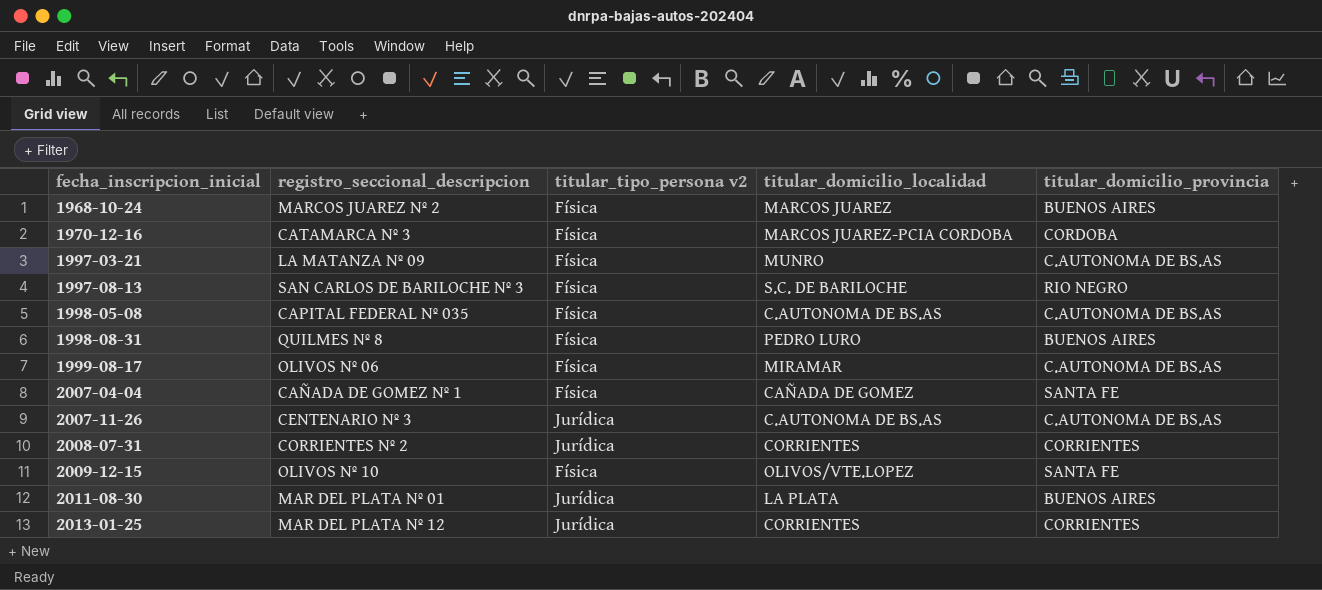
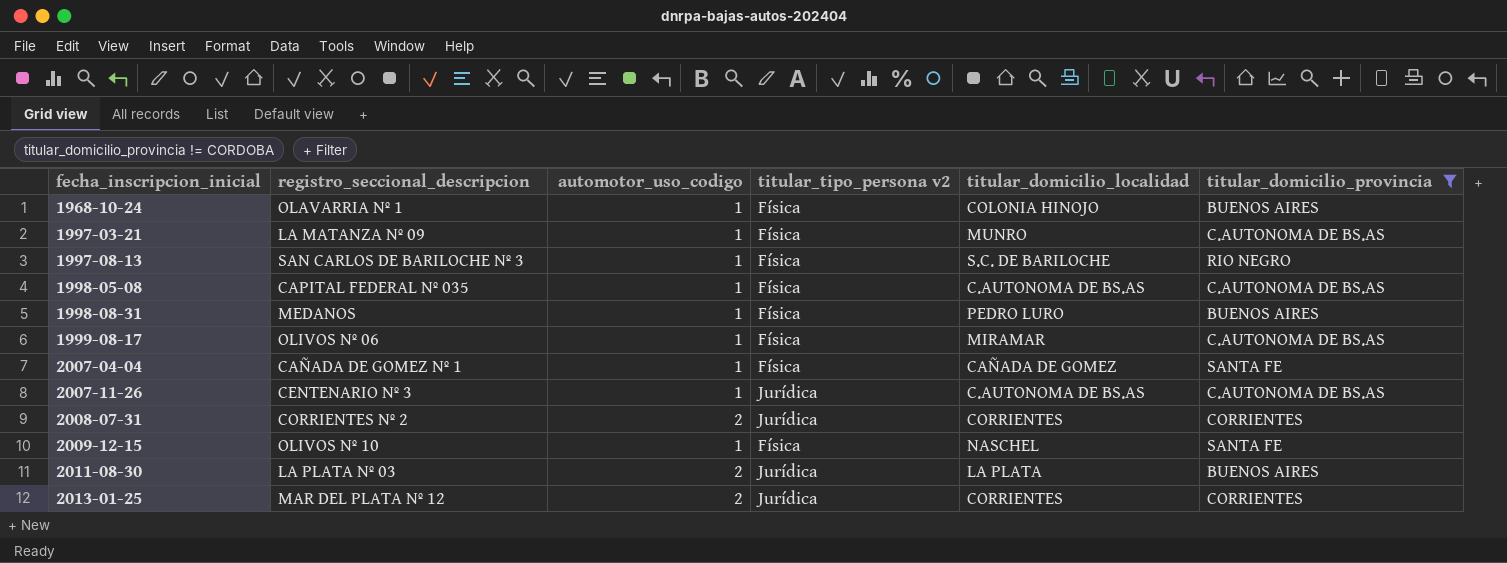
filter: none -> titular_domicilio_provincia != CORDOBA
column automotor_uso_codigo | position: none -> 3
1968-10-24 | registro_seccional_descripcion: MARCOS JUAREZ Nº 2 -> OLAVARRIA Nº 1
1968-10-24 | titular_domicilio_localidad: MARCOS JUAREZ -> COLONIA HINOJO
1998-08-31 | registro_seccional_descripcion: QUILMES Nº 8 -> MEDANOS
2009-12-15 | titular_domicilio_localidad: OLIVOS/VTE.LOPEZ -> NASCHEL
2011-08-30 | registro_seccional_descripcion: MAR DEL PLATA Nº 01 -> LA PLATA Nº 03

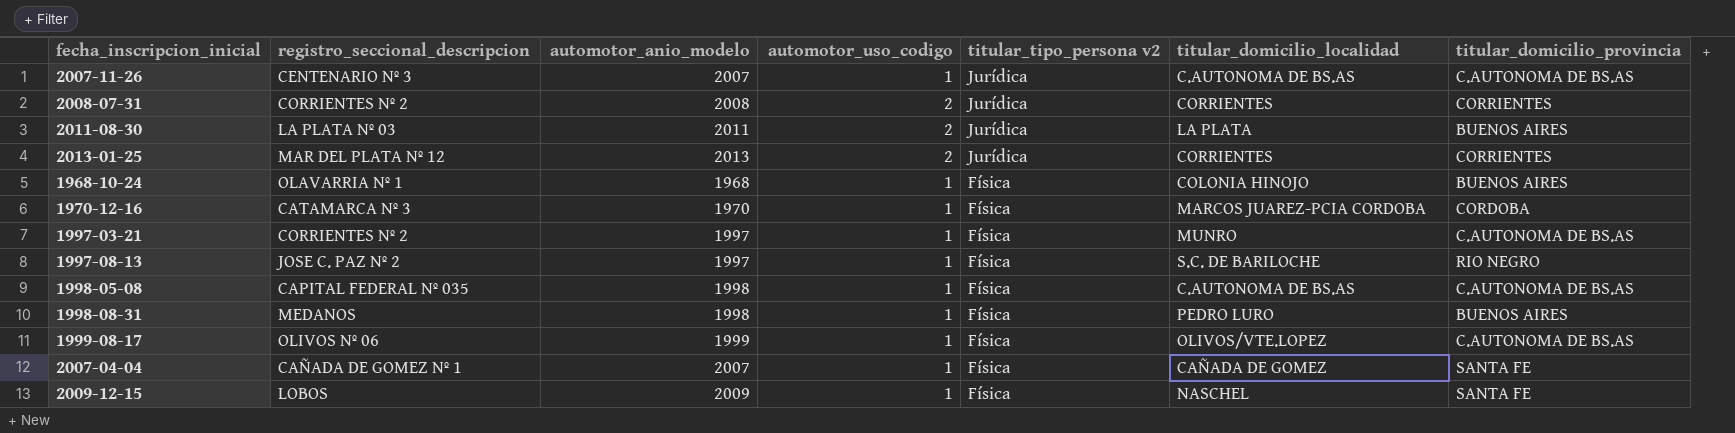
filter: titular_domicilio_provincia != CORDOBA -> none
row order: fecha_inscripcion_inicial ascending -> titular_tipo_persona v2 descending
column automotor_anio_modelo | position: none -> 3
1997-03-21 | registro_seccional_descripcion: LA MATANZA Nº 09 -> CORRIENTES Nº 2
1997-08-13 | registro_seccional_descripcion: SAN CARLOS DE BARILOCHE Nº 3 -> JOSE C. PAZ Nº 2
1999-08-17 | titular_domicilio_localidad: MIRAMAR -> OLIVOS/VTE.LOPEZ
2009-12-15 | registro_seccional_descripcion: OLIVOS Nº 10 -> LOBOS

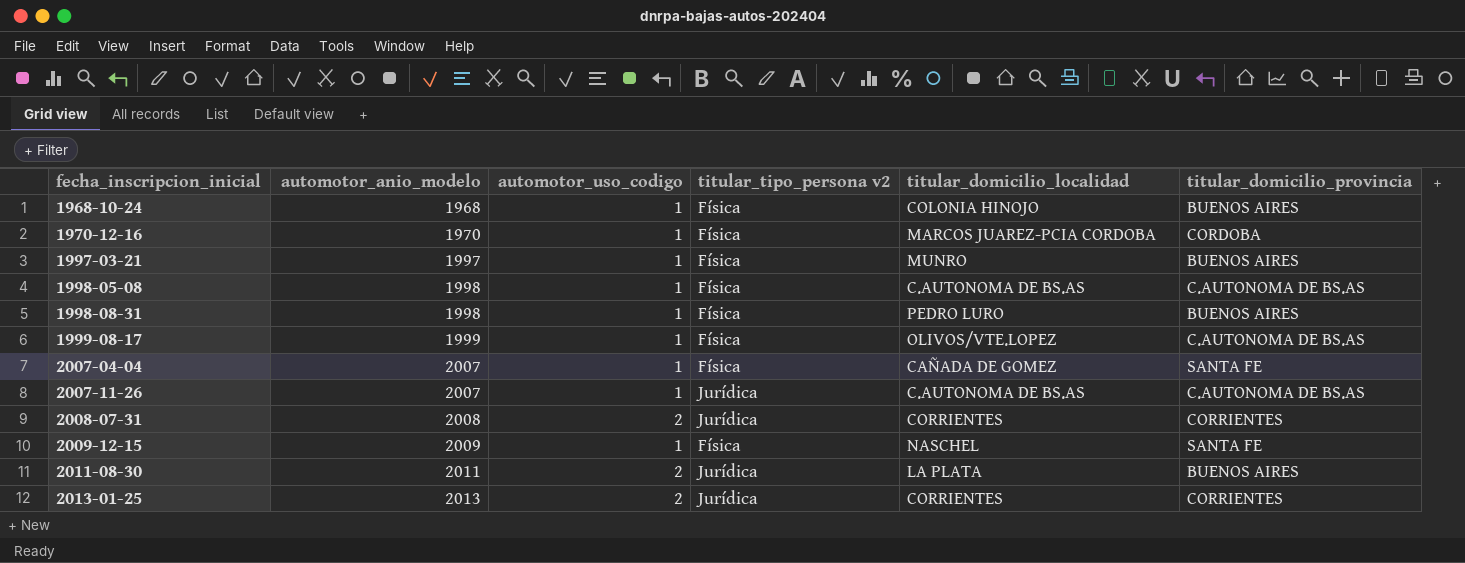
row order: titular_tipo_persona v2 descending -> fecha_inscripcion_inicial ascending
column registro_seccional_descripcion | position: 2 -> none
row 1997-08-13: JOSE C. PAZ Nº 2 | 1997 | 1 | Física | S.C. DE BARILOCHE | RIO NEGRO -> none
1997-03-21 | titular_domicilio_provincia: C.AUTONOMA DE BS.AS -> BUENOS AIRES

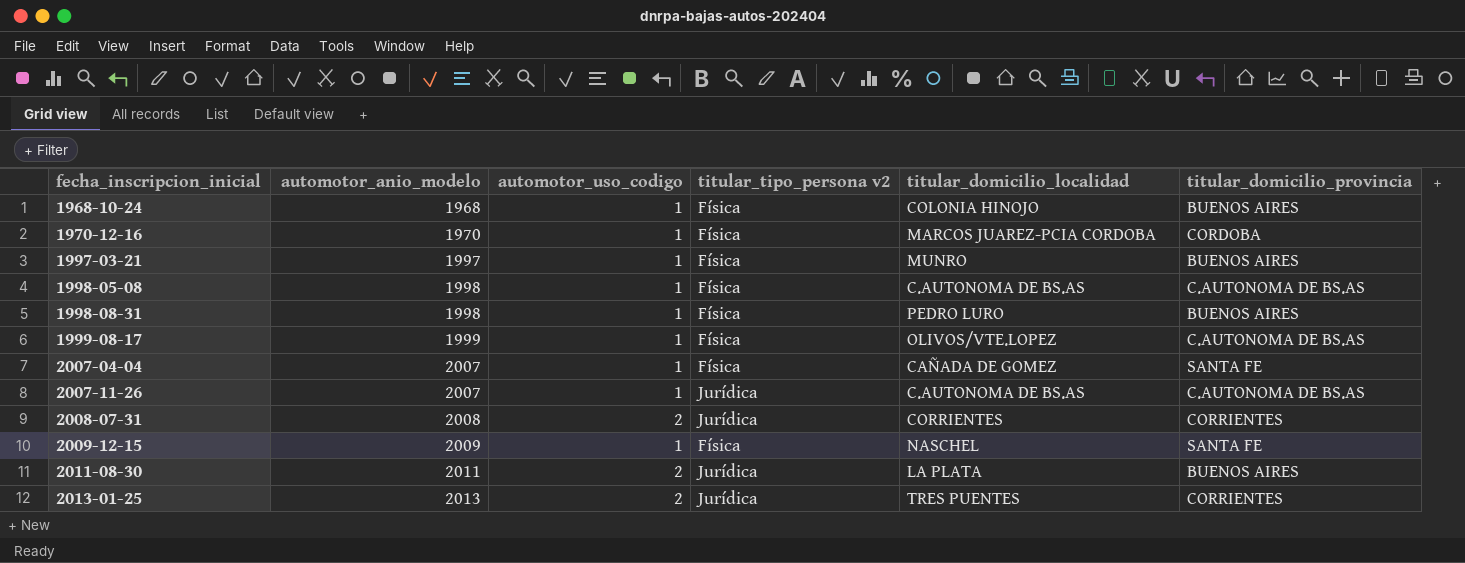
2013-01-25 | titular_domicilio_localidad: CORRIENTES -> TRES PUENTES

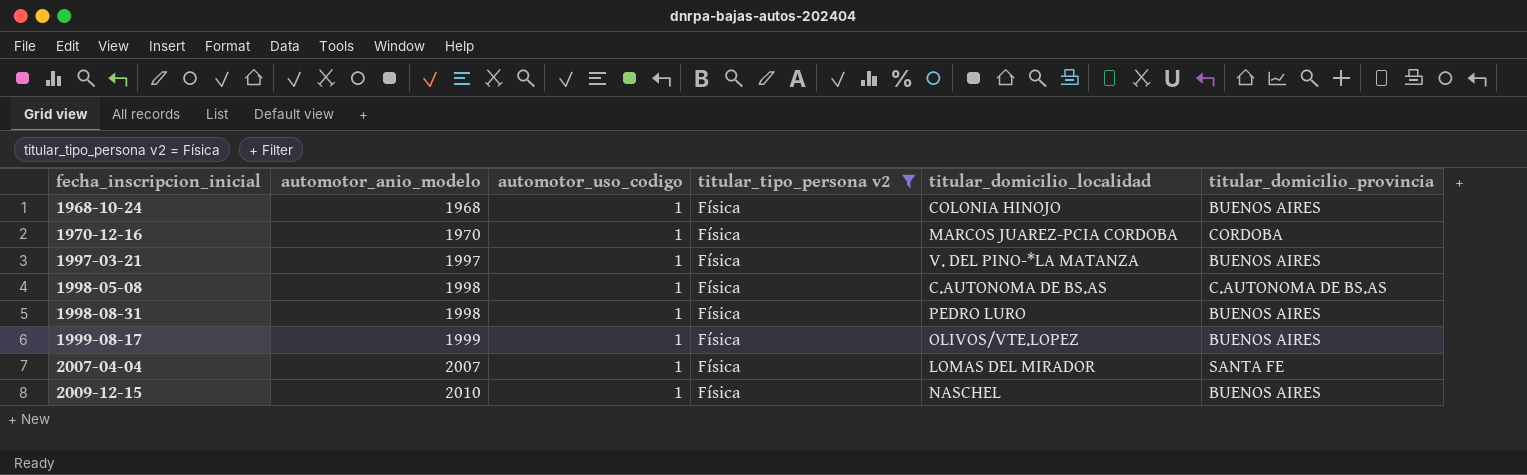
filter: none -> titular_tipo_persona v2 = Física
1997-03-21 | titular_domicilio_localidad: MUNRO -> V. DEL PINO-*LA MATANZA
1999-08-17 | titular_domicilio_provincia: C.AUTONOMA DE BS.AS -> BUENOS AIRES
2007-04-04 | titular_domicilio_localidad: CAÑADA DE GOMEZ -> LOMAS DEL MIRADOR
2009-12-15 | automotor_anio_modelo: 2009 -> 2010
2009-12-15 | titular_domicilio_provincia: SANTA FE -> BUENOS AIRES

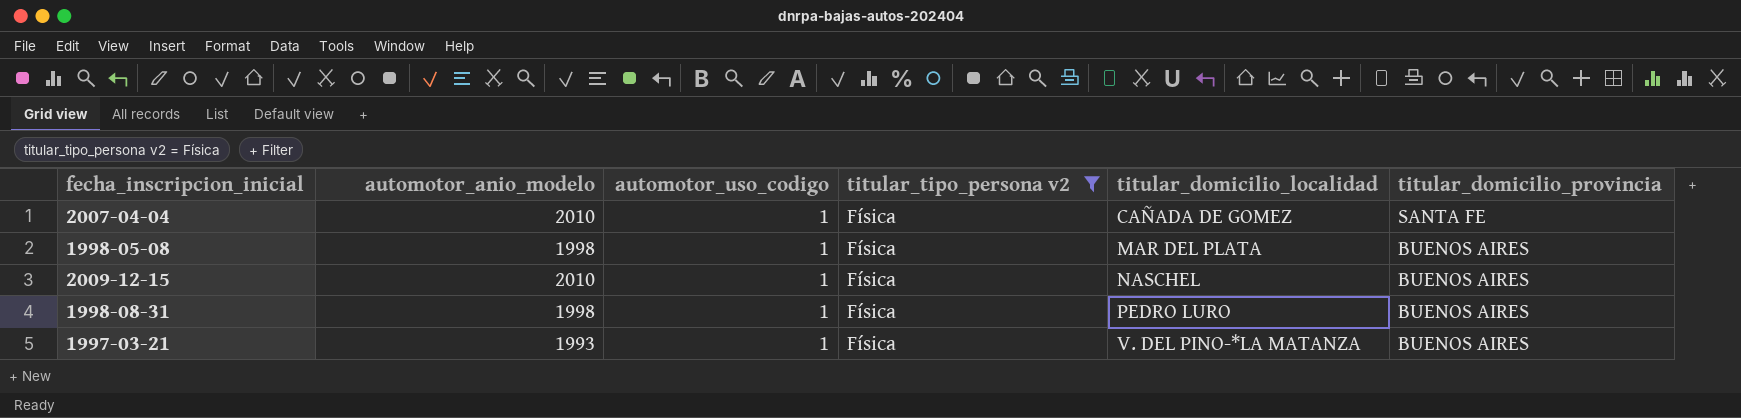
row order: fecha_inscripcion_inicial ascending -> titular_domicilio_localidad ascending
row 1968-10-24: 1968 | 1 | Física | COLONIA HINOJO | BUENOS AIRES -> none
row 1970-12-16: 1970 | 1 | Física | MARCOS JUAREZ-PCIA CORDOBA | CORDOBA -> none
row 1999-08-17: 1999 | 1 | Física | OLIVOS/VTE.LOPEZ | BUENOS AIRES -> none
2007-04-04 | automotor_anio_modelo: 2007 -> 2010
2007-04-04 | titular_domicilio_localidad: LOMAS DEL MIRADOR -> CAÑADA DE GOMEZ
1998-05-08 | titular_domicilio_localidad: C.AUTONOMA DE BS.AS -> MAR DEL PLATA
1998-05-08 | titular_domicilio_provincia: C.AUTONOMA DE BS.AS -> BUENOS AIRES
1997-03-21 | automotor_anio_modelo: 1997 -> 1993

